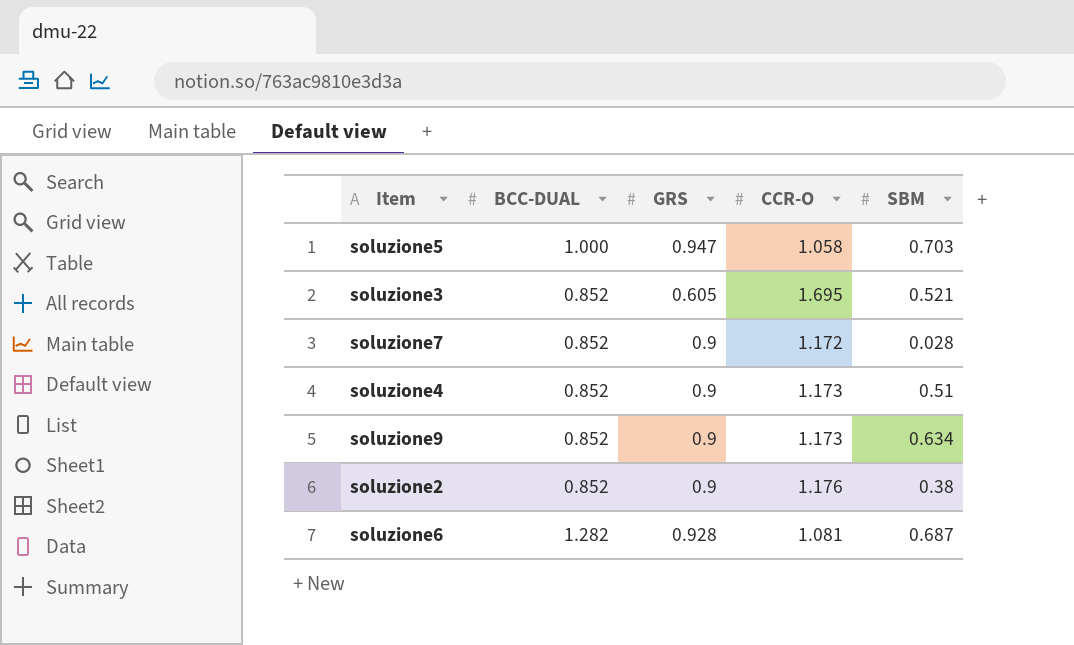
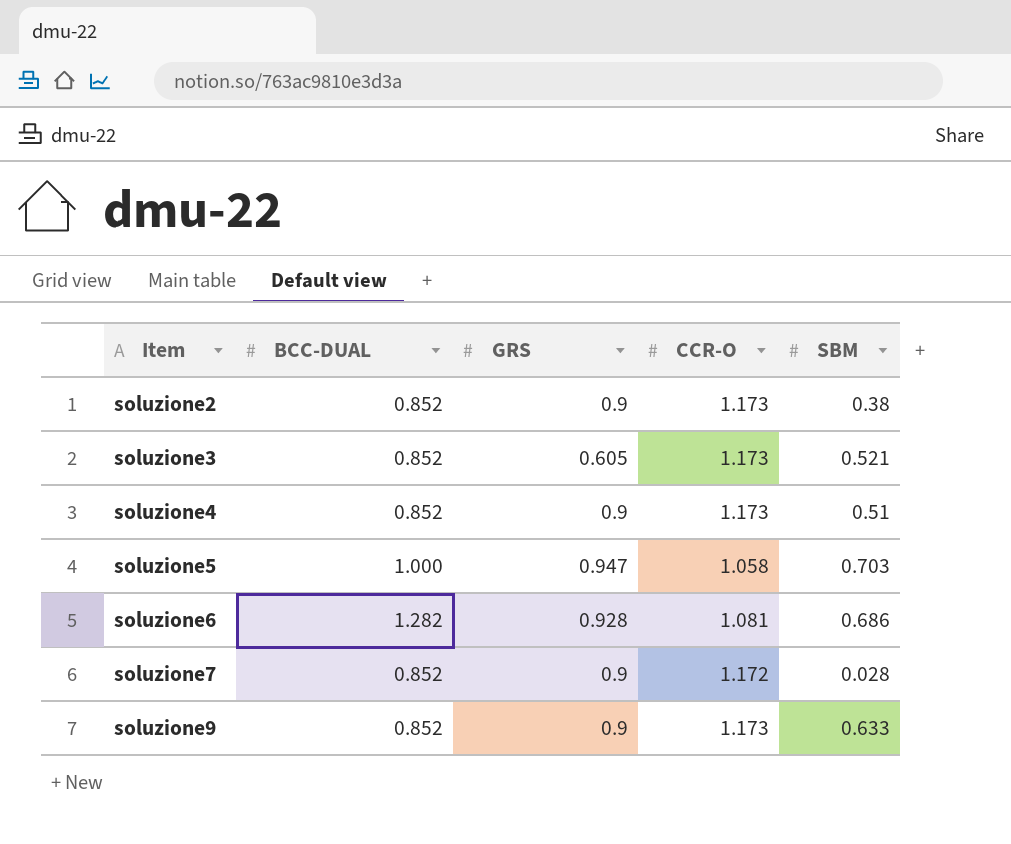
row order: none -> Item ascending
soluzione2 | CCR-O: 1.176 -> 1.173
soluzione3 | CCR-O: 1.695 -> 1.173
soluzione6 | SBM: 0.687 -> 0.686
soluzione9 | SBM: 0.634 -> 0.633

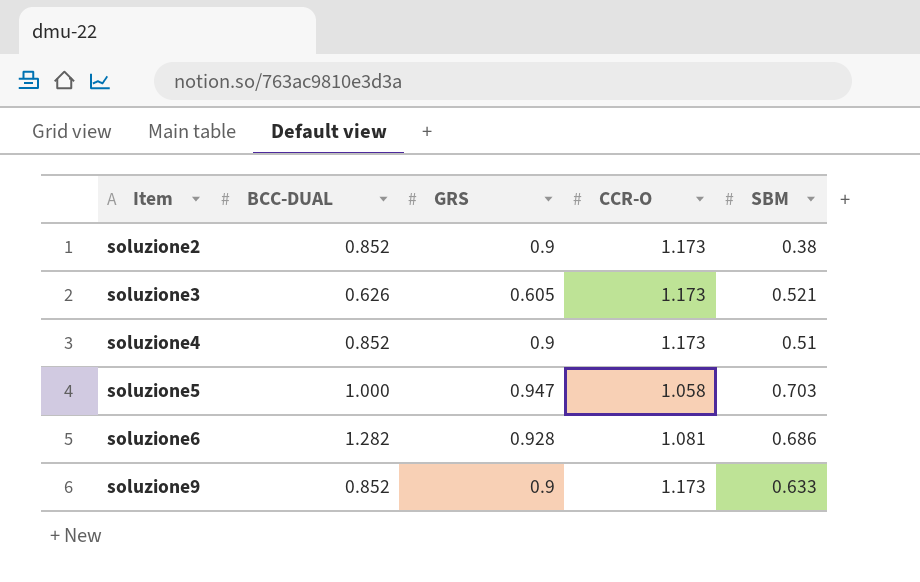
row soluzione7: 0.852 | 0.9 | 1.172 | 0.028 -> none
soluzione3 | BCC-DUAL: 0.852 -> 0.626

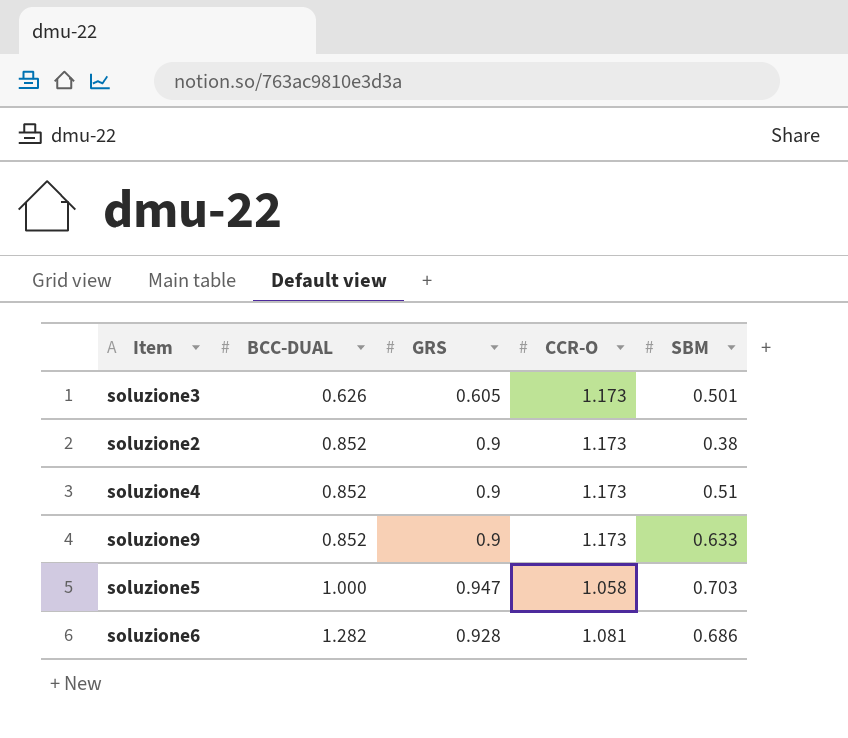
row order: Item ascending -> BCC-DUAL ascending
soluzione3 | SBM: 0.521 -> 0.501

